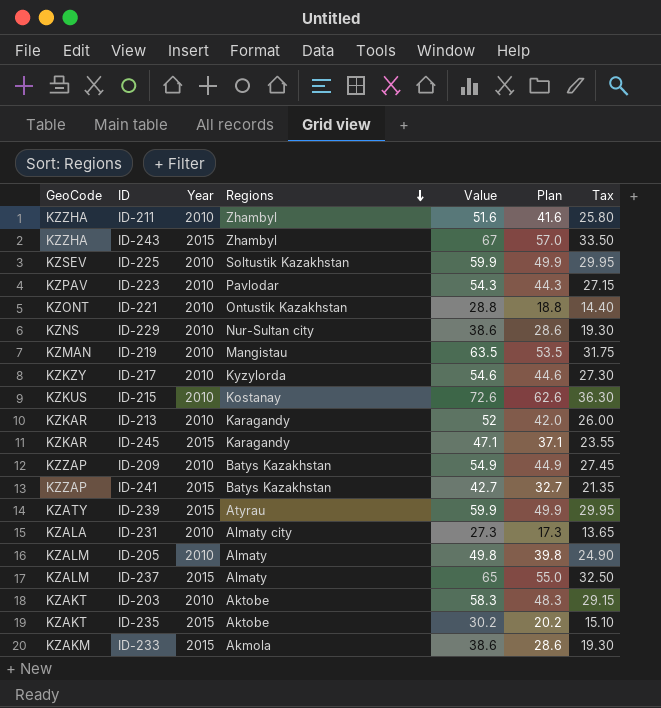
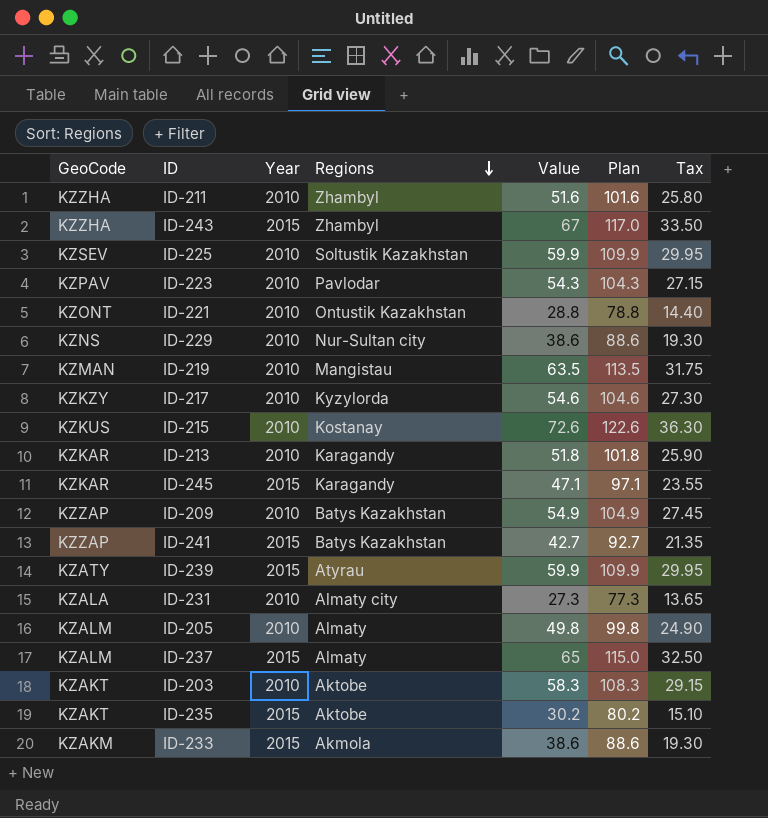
column Plan | formula: [Value] - 10 -> [Value] + 50
ID-213 | Value: 52 -> 51.8
ID-213 | Tax: 26.00 -> 25.90

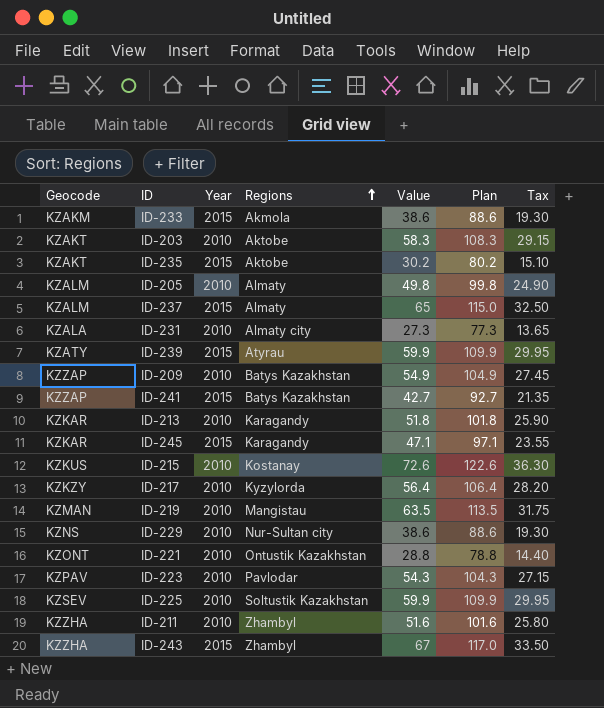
row order: Regions descending -> Regions ascending
column name: GeoCode -> Geocode
ID-217 | Value: 54.6 -> 56.4
ID-217 | Plan: 104.6 -> 106.4
ID-217 | Tax: 27.30 -> 28.20

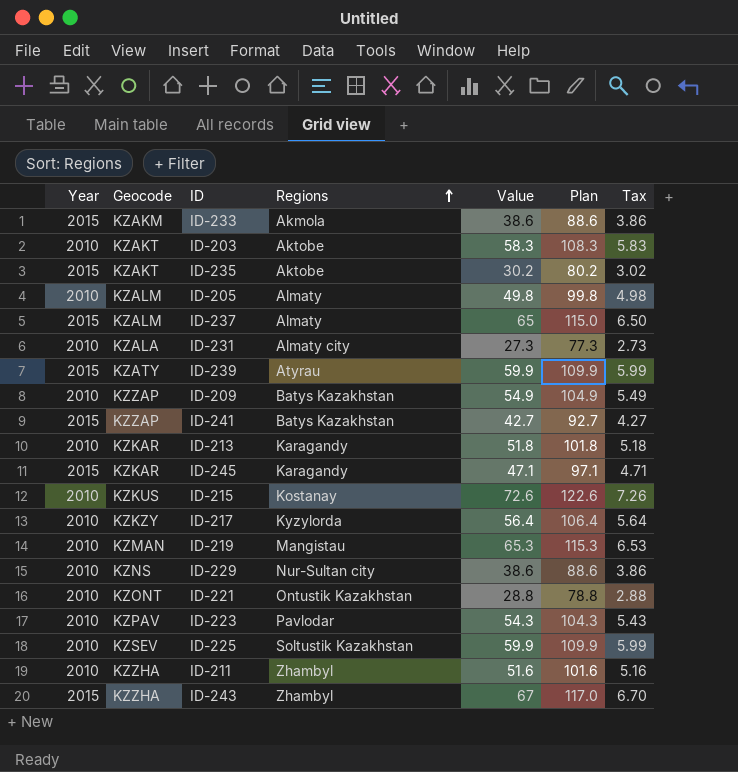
column Year | position: 3 -> 1
column Tax | formula: [Value] * 0.5 -> [Value] * 0.1
ID-219 | Value: 63.5 -> 65.3
ID-219 | Plan: 113.5 -> 115.3

